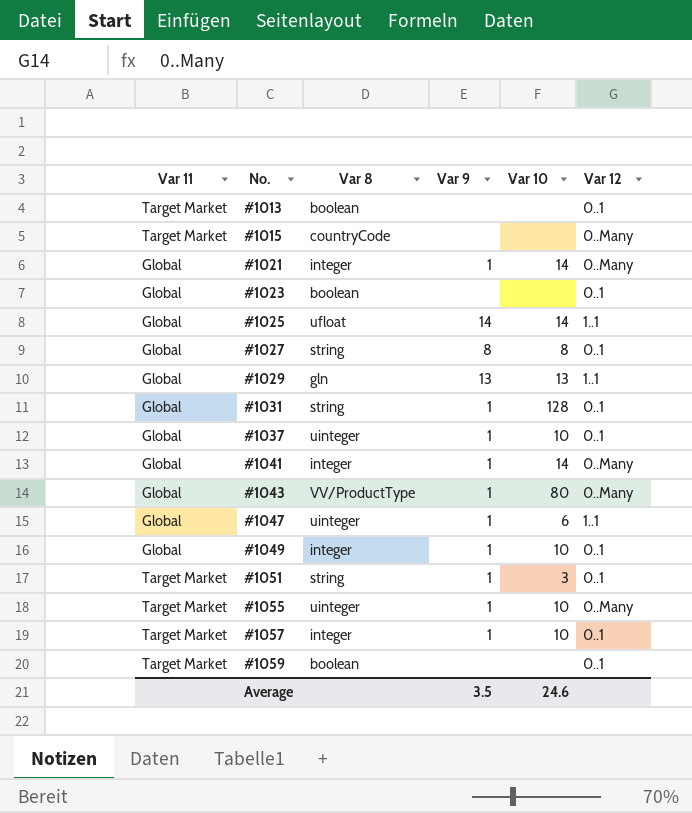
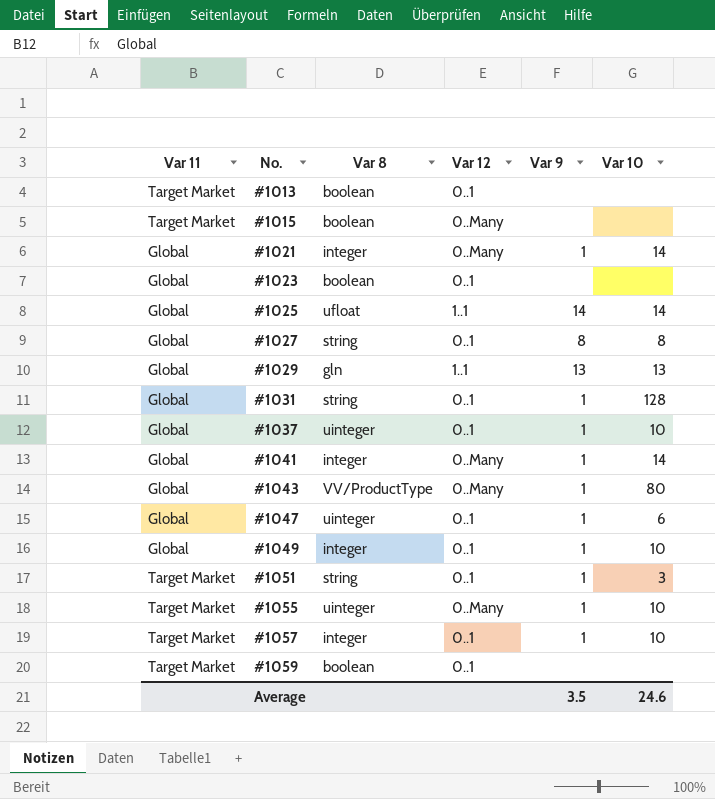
column Var 12 | position: 6 -> 4
#1015 | Var 8: countryCode -> boolean
#1047 | Var 12: 1..1 -> 0..1

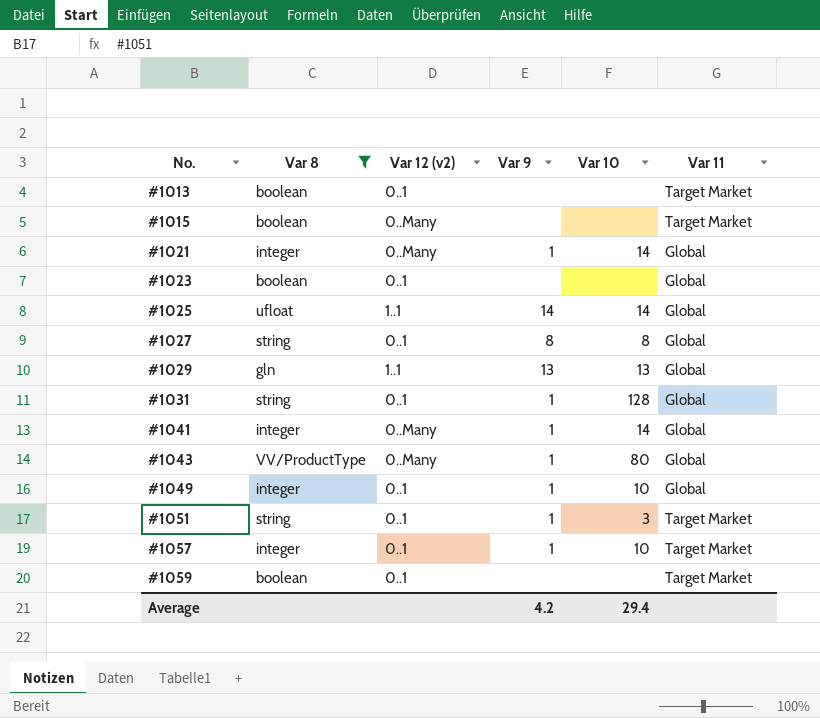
filter: none -> Var 8 != uinteger
column name: Var 12 -> Var 12 (v2)
column Var 11 | position: 1 -> 6
Average | Var 9: 3.5 -> 4.2
Average | Var 10: 24.6 -> 29.4

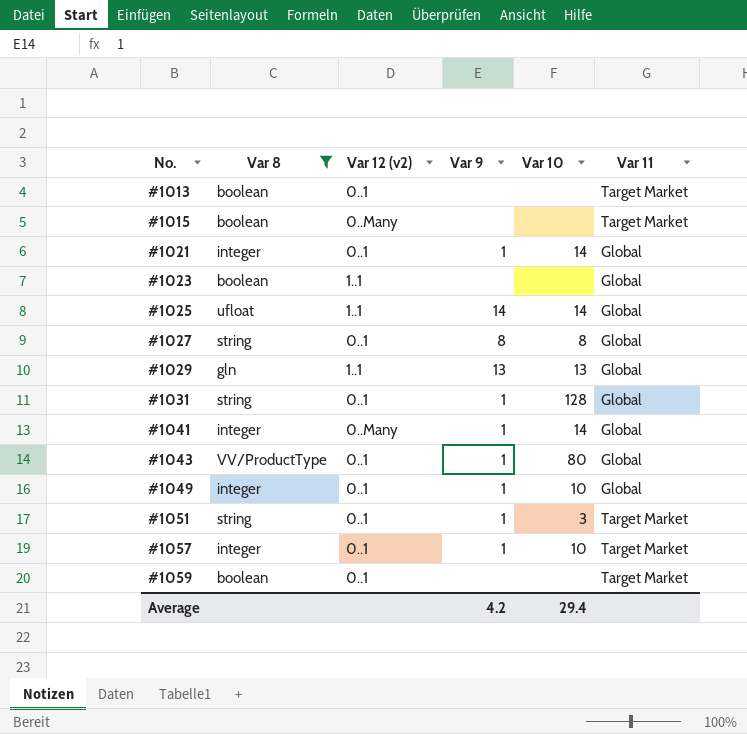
#1021 | Var 12 (v2): 0..Many -> 0..1
#1023 | Var 12 (v2): 0..1 -> 1..1
#1043 | Var 12 (v2): 0..Many -> 0..1

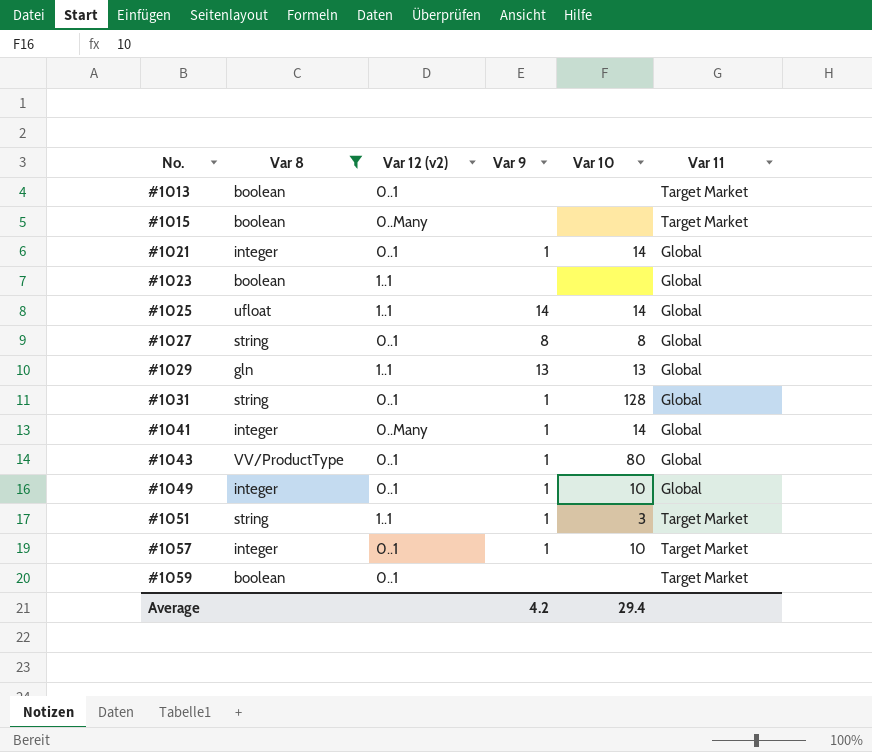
#1051 | Var 12 (v2): 0..1 -> 1..1

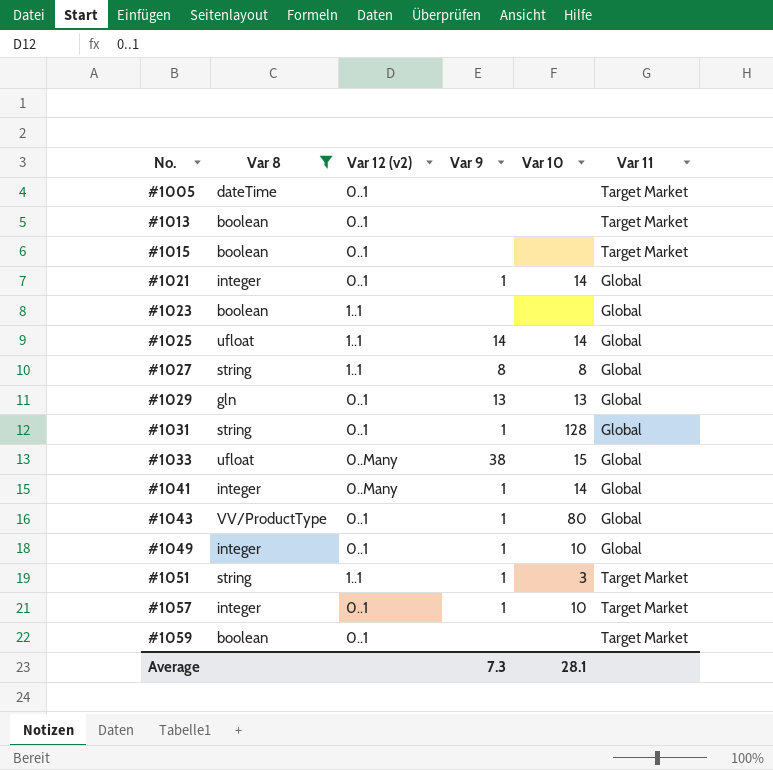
row #1005: none -> dateTime | 0..1 | none | none | Target Market
#1015 | Var 12 (v2): 0..Many -> 0..1
#1027 | Var 12 (v2): 0..1 -> 1..1
#1029 | Var 12 (v2): 1..1 -> 0..1
row #1033: none -> ufloat | 0..Many | 38 | 15 | Global
Average | Var 9: 4.2 -> 7.3
Average | Var 10: 29.4 -> 28.1

